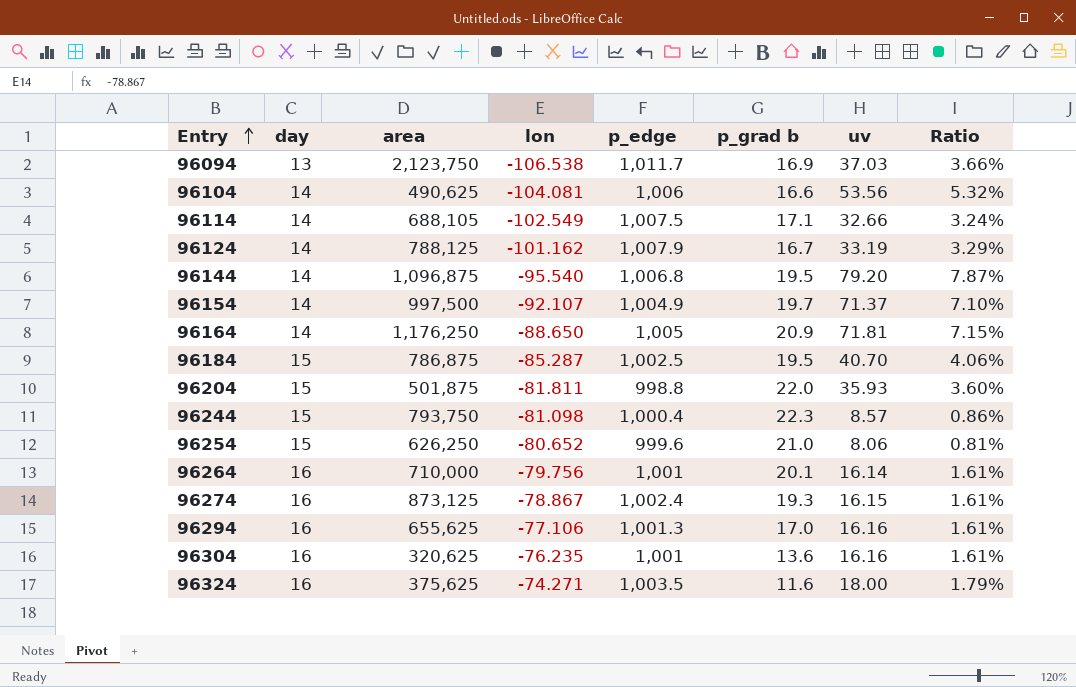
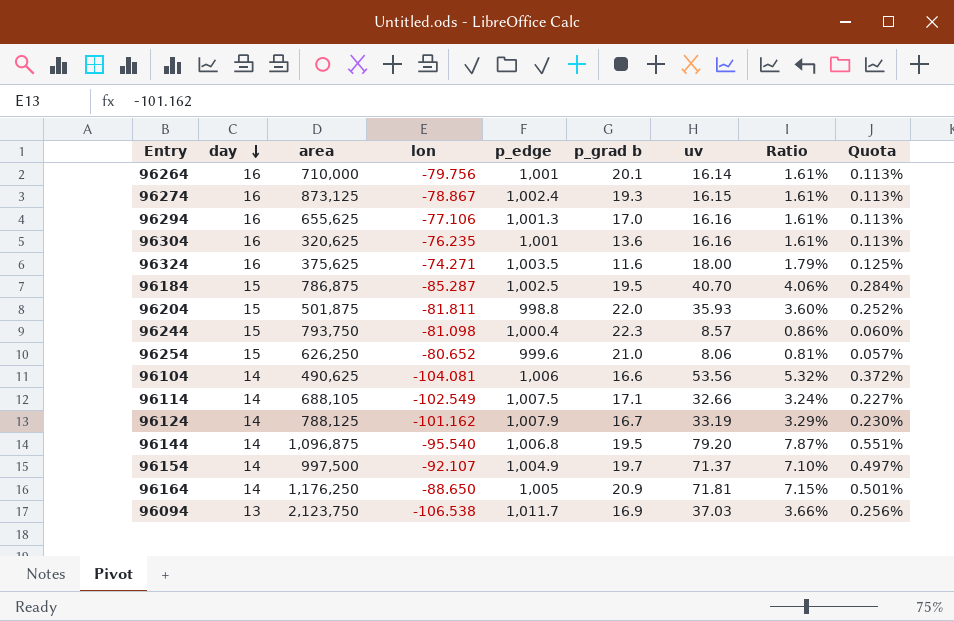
row order: Entry ascending -> day descending
column Quota | formula: none -> [Ratio] * 0.07

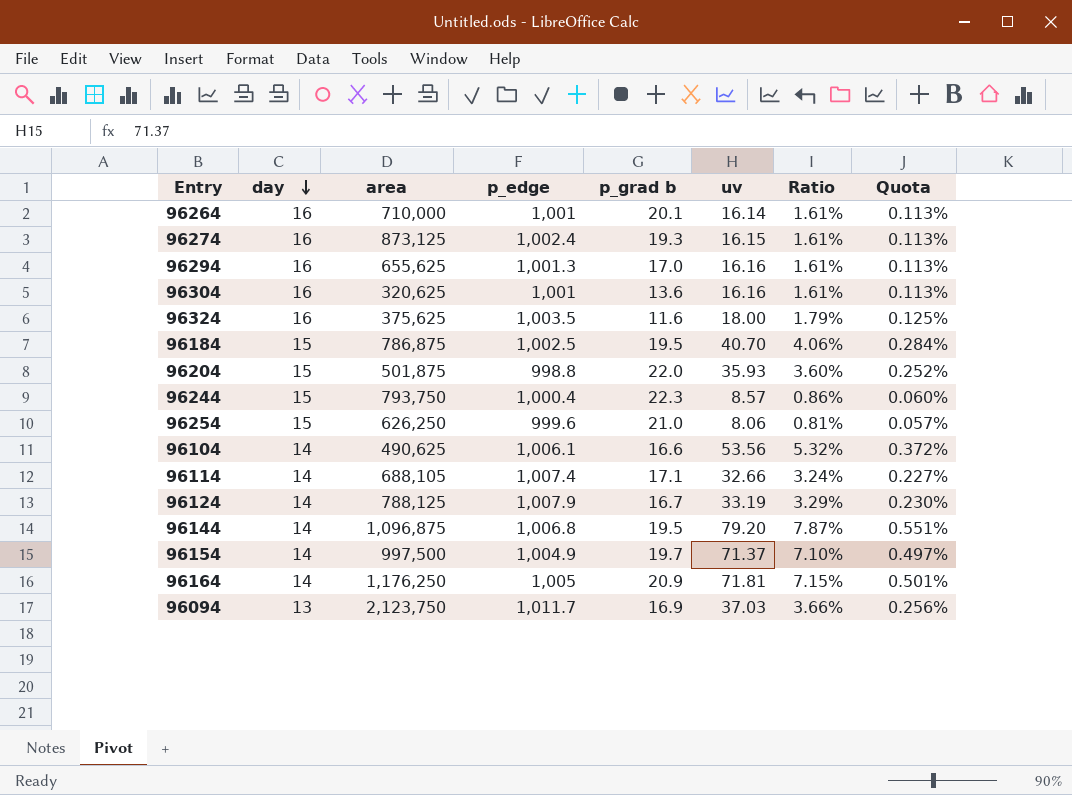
column lon | position: 4 -> none
96104 | p_edge: 1,006 -> 1,006.1
96114 | p_edge: 1,007.5 -> 1,007.4

